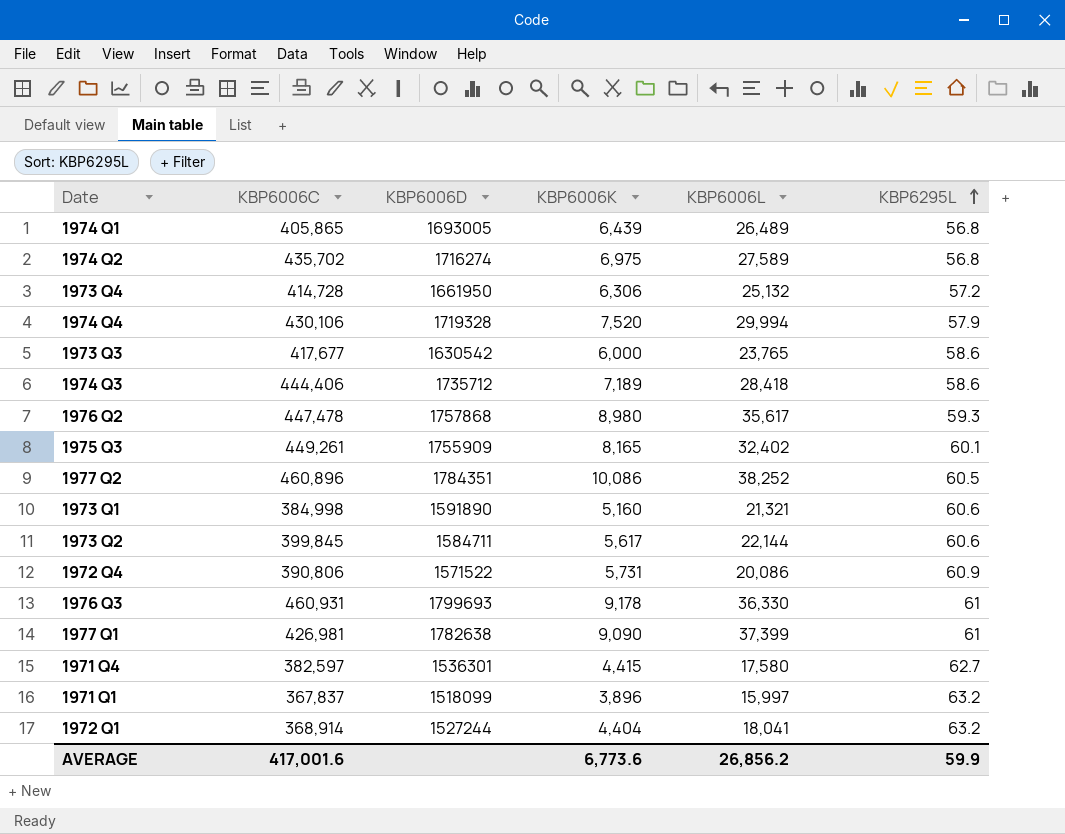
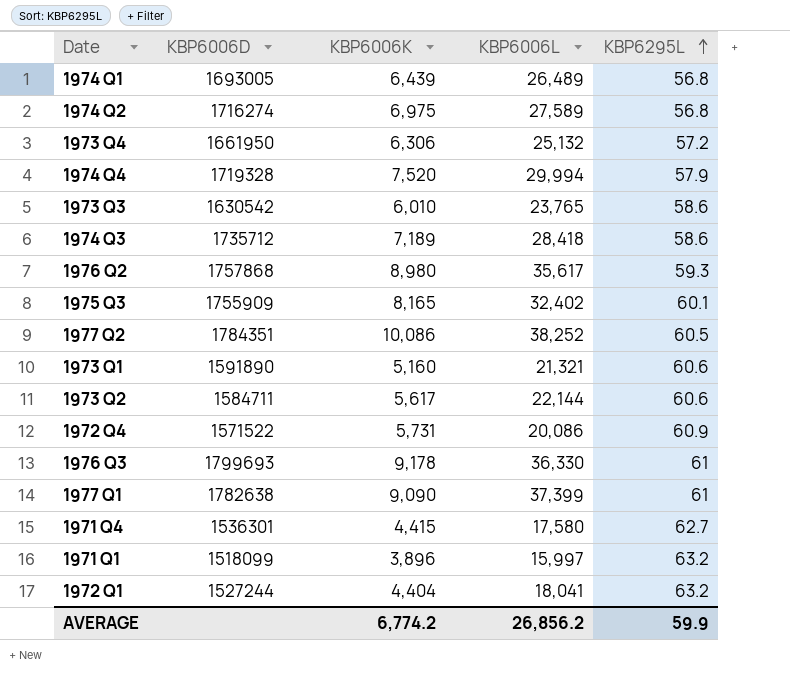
column KBP6006C | position: 2 -> none
1973 Q3 | KBP6006K: 6,000 -> 6,010
AVERAGE | KBP6006K: 6,773.6 -> 6,774.2

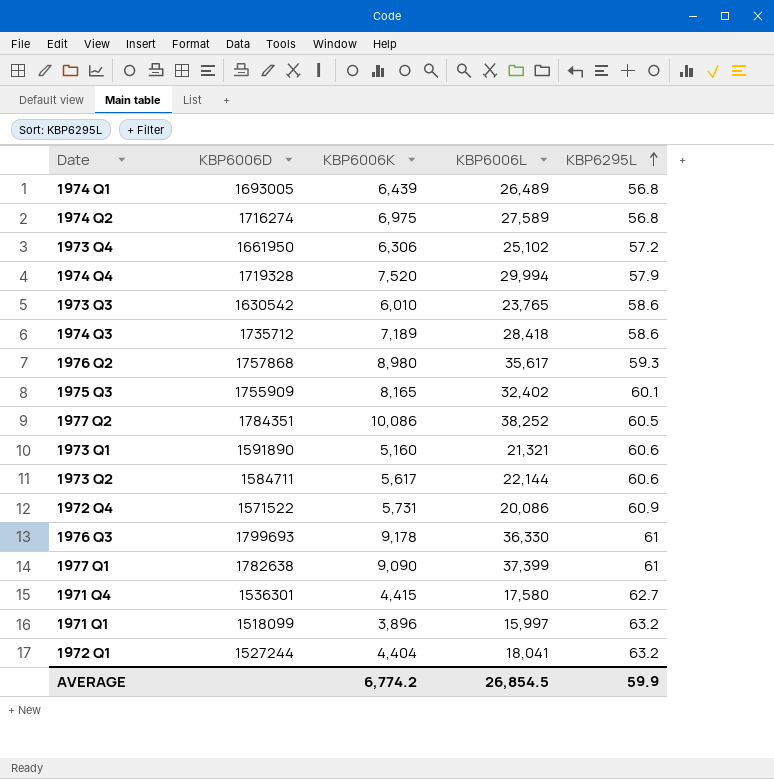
1973 Q4 | KBP6006L: 25,132 -> 25,102
AVERAGE | KBP6006L: 26,856.2 -> 26,854.5

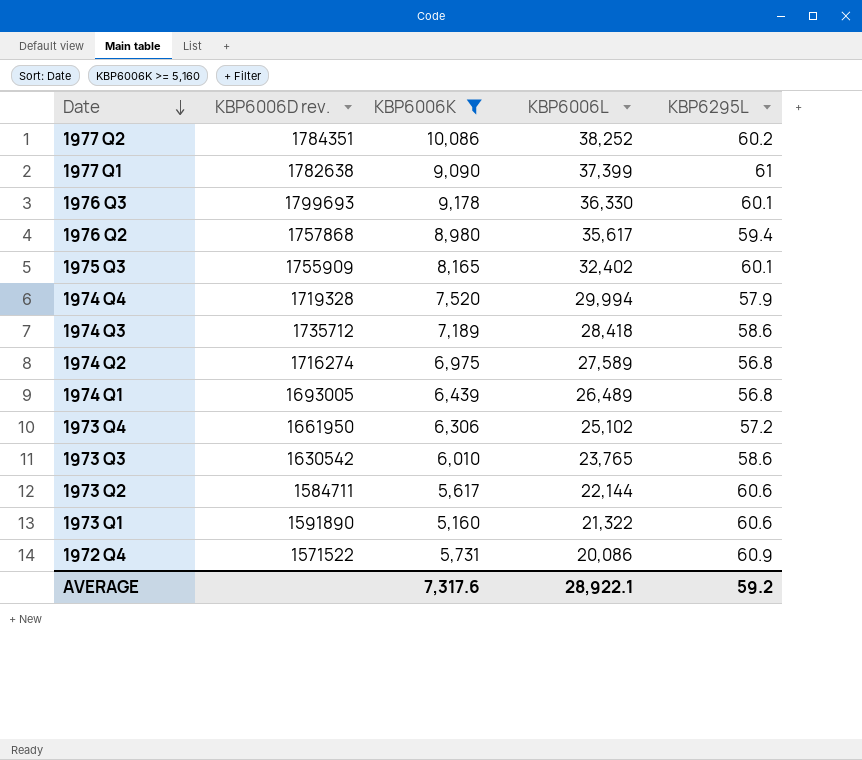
filter: none -> KBP6006K >= 5,160
row order: KBP6295L ascending -> Date descending
column name: KBP6006D -> KBP6006D rev.
1977 Q2 | KBP6295L: 60.5 -> 60.2
1976 Q3 | KBP6295L: 61 -> 60.1
1976 Q2 | KBP6295L: 59.3 -> 59.4
1973 Q1 | KBP6006L: 21,321 -> 21,322
AVERAGE | KBP6006K: 6,774.2 -> 7,317.6
AVERAGE | KBP6006L: 26,854.5 -> 28,922.1
AVERAGE | KBP6295L: 59.9 -> 59.2

